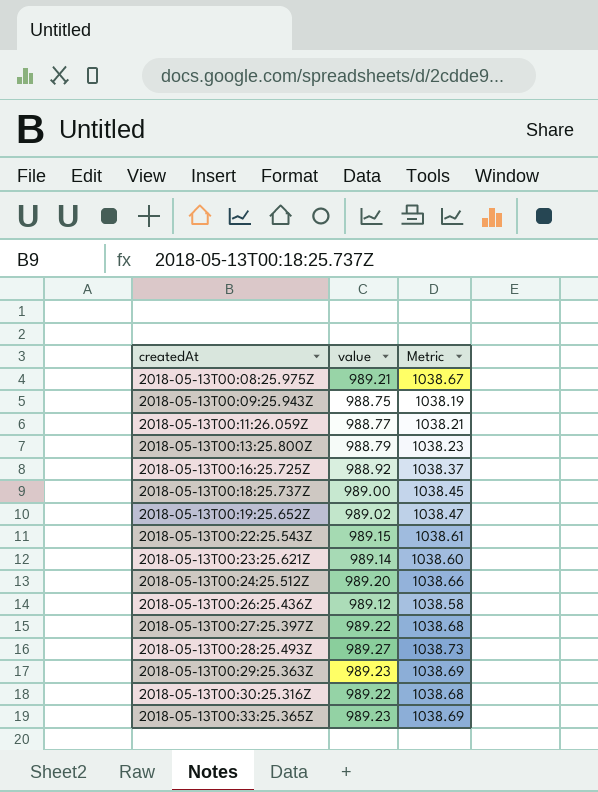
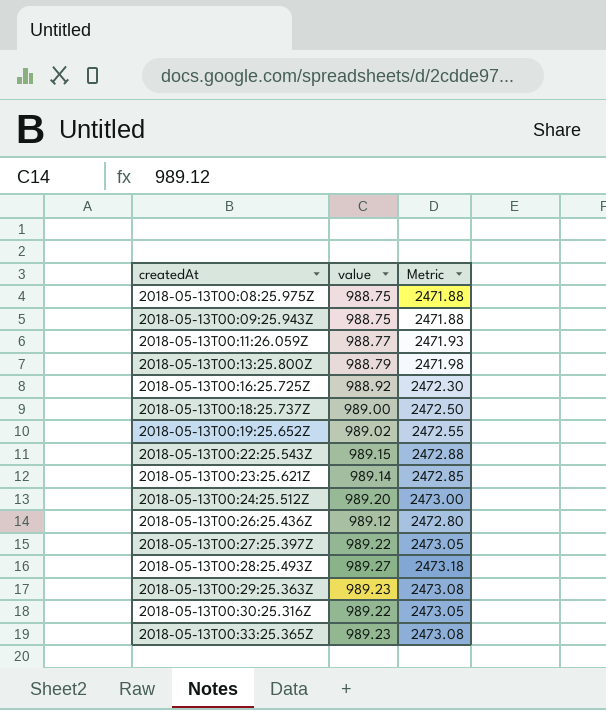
column Metric | formula: [value] * 1.05 -> [value] * 2.5
2018-05-13T00:08:25.975Z | value: 989.21 -> 988.75

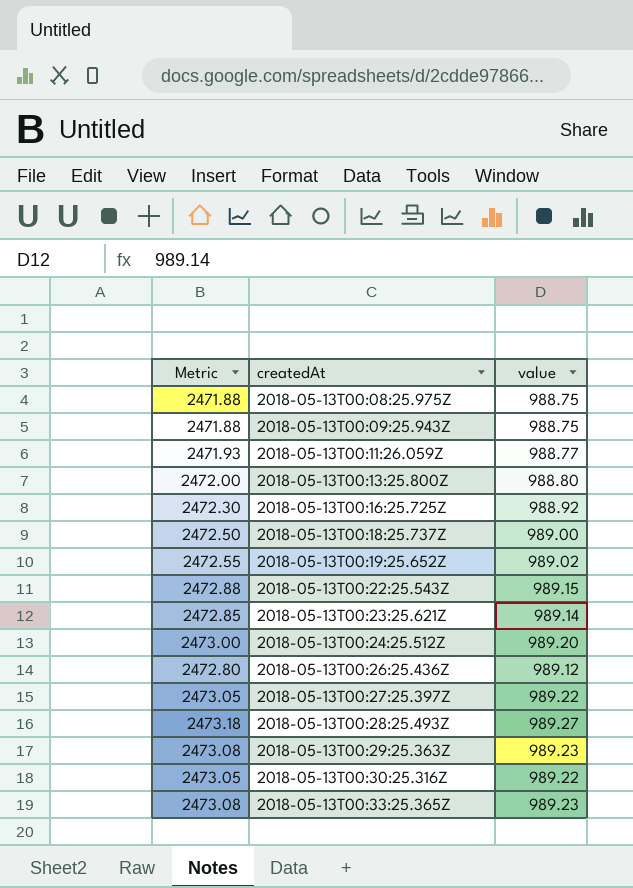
column Metric | position: 3 -> 1
2018-05-13T00:13:25.800Z | Metric: 2471.98 -> 2472.00
2018-05-13T00:13:25.800Z | value: 988.79 -> 988.80

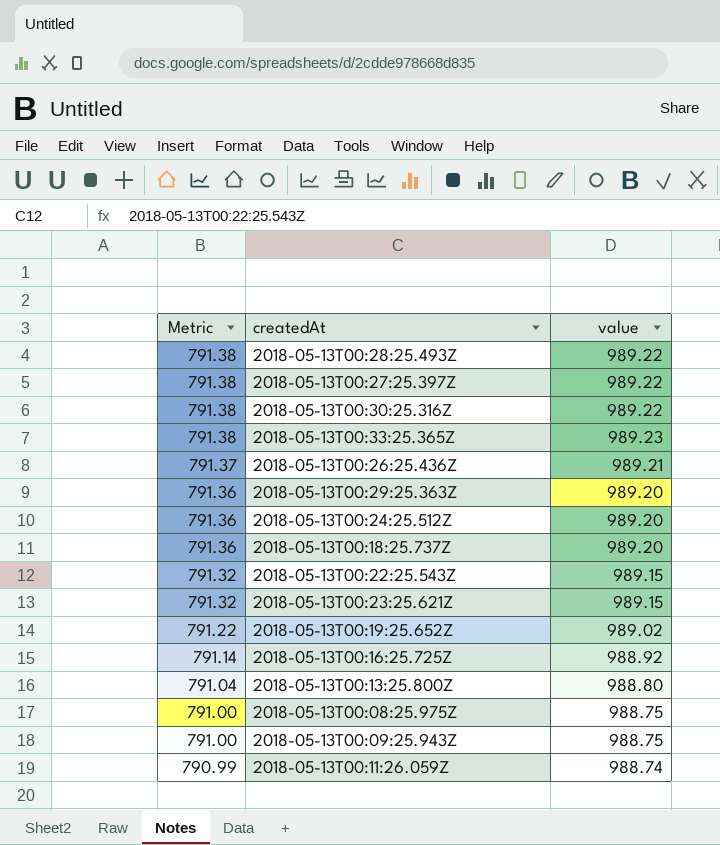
row order: createdAt ascending -> Metric descending
column Metric | formula: [value] * 2.5 -> [value] * 0.8
2018-05-13T00:28:25.493Z | value: 989.27 -> 989.22
2018-05-13T00:26:25.436Z | value: 989.12 -> 989.21
2018-05-13T00:29:25.363Z | value: 989.23 -> 989.20
2018-05-13T00:18:25.737Z | value: 989.00 -> 989.20
2018-05-13T00:23:25.621Z | value: 989.14 -> 989.15
2018-05-13T00:11:26.059Z | value: 988.77 -> 988.74

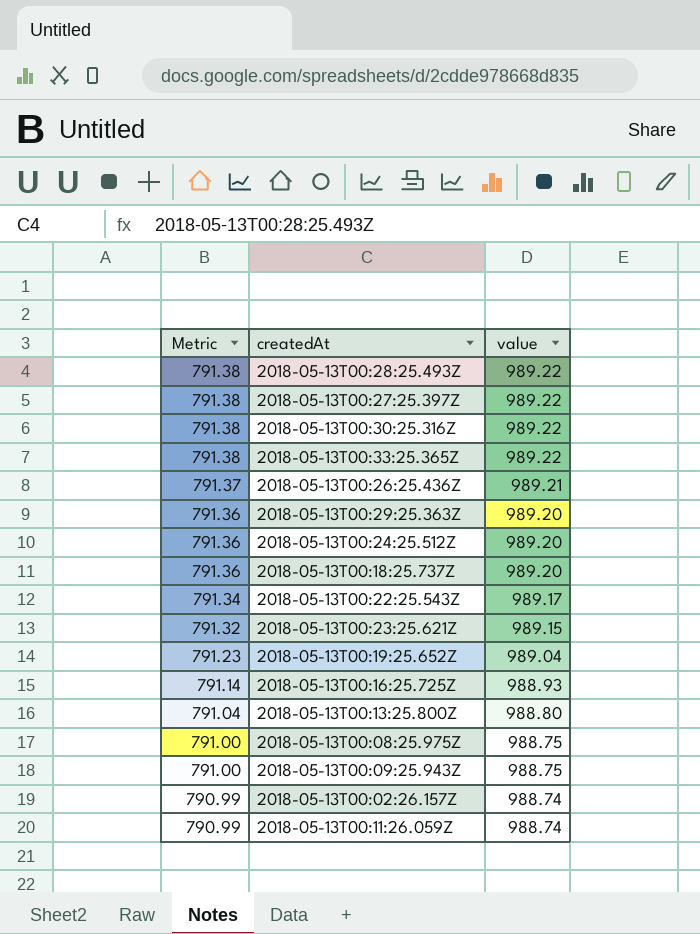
2018-05-13T00:33:25.365Z | value: 989.23 -> 989.22
2018-05-13T00:22:25.543Z | Metric: 791.32 -> 791.34
2018-05-13T00:22:25.543Z | value: 989.15 -> 989.17
2018-05-13T00:19:25.652Z | Metric: 791.22 -> 791.23
2018-05-13T00:19:25.652Z | value: 989.02 -> 989.04
2018-05-13T00:16:25.725Z | value: 988.92 -> 988.93
row 2018-05-13T00:02:26.157Z: none -> 790.99 | 988.74

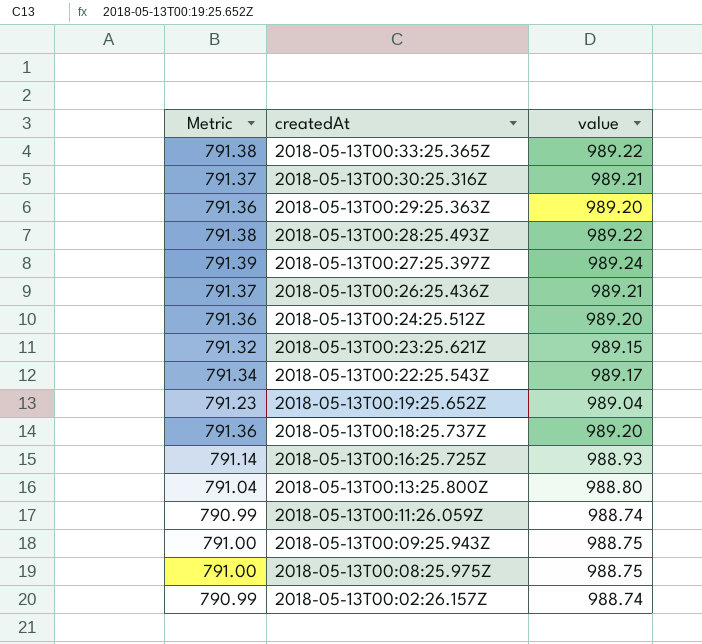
row order: Metric descending -> createdAt descending
2018-05-13T00:30:25.316Z | Metric: 791.38 -> 791.37
2018-05-13T00:30:25.316Z | value: 989.22 -> 989.21
2018-05-13T00:27:25.397Z | Metric: 791.38 -> 791.39
2018-05-13T00:27:25.397Z | value: 989.22 -> 989.24

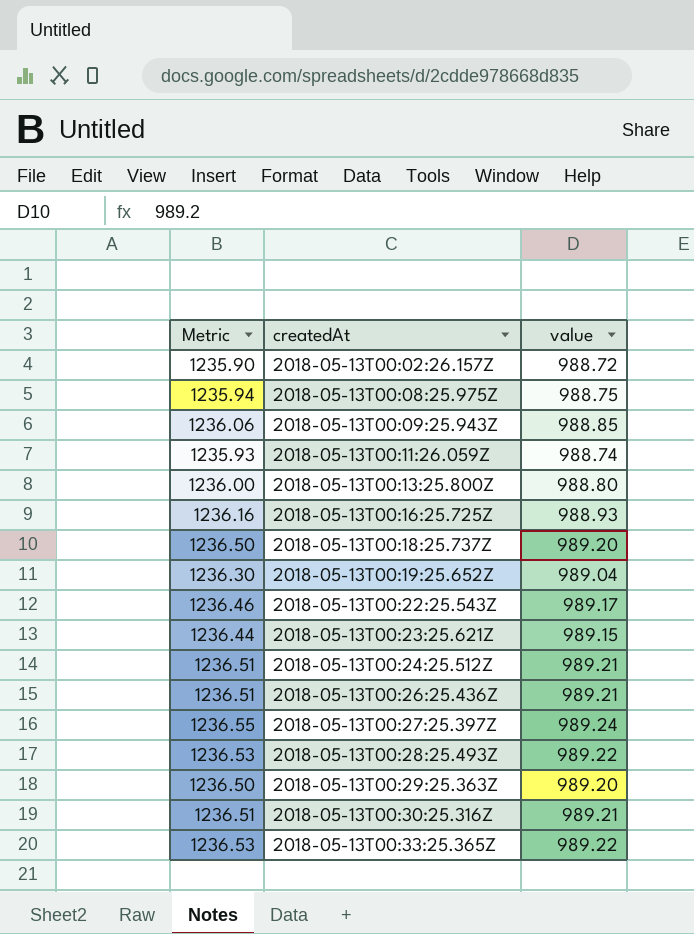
row order: createdAt descending -> createdAt ascending
column Metric | formula: [value] * 0.8 -> [value] * 1.25
2018-05-13T00:02:26.157Z | value: 988.74 -> 988.72
2018-05-13T00:09:25.943Z | value: 988.75 -> 988.85
2018-05-13T00:24:25.512Z | value: 989.20 -> 989.21

